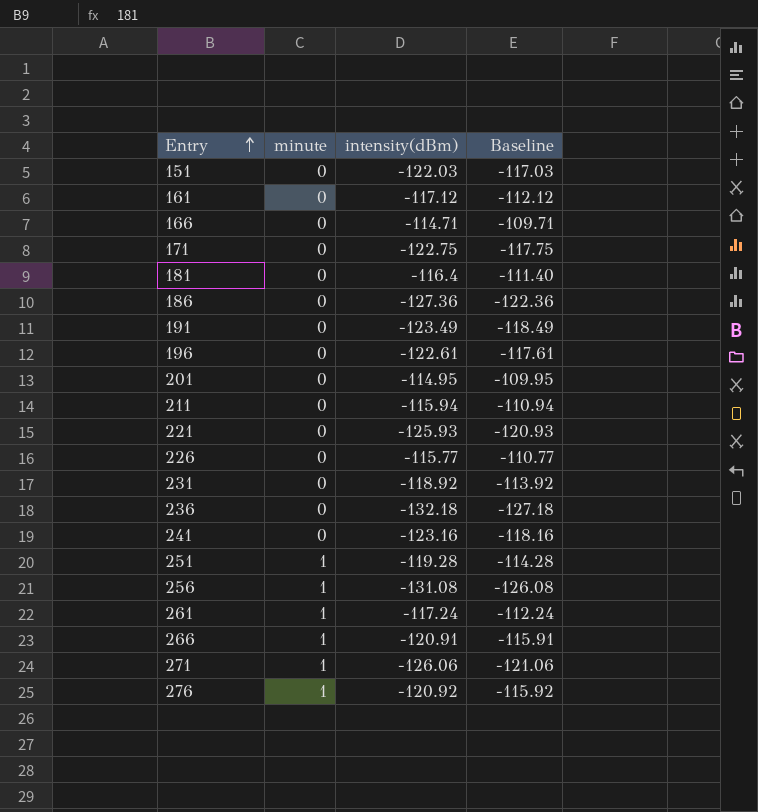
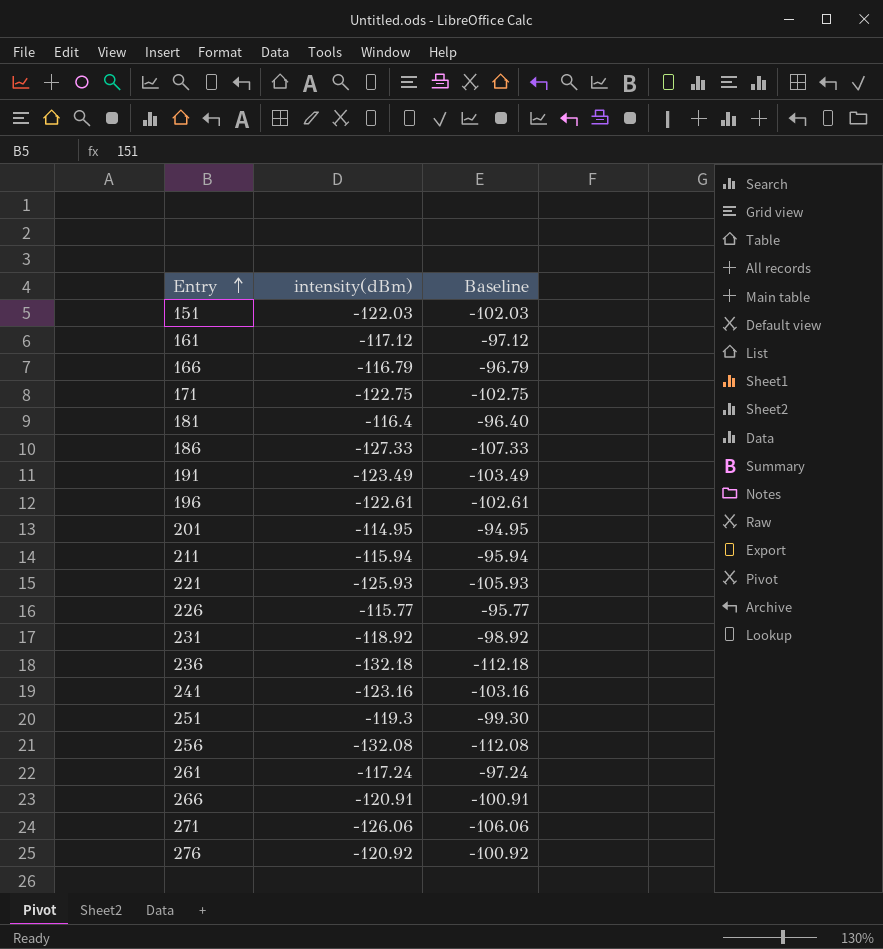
column minute | position: 2 -> none
column Baseline | formula: [intensity(dBm)] + 5 -> [intensity(dBm)] + 20
166 | intensity(dBm): -114.71 -> -116.79
186 | intensity(dBm): -127.36 -> -127.33
251 | intensity(dBm): -119.28 -> -119.3
256 | intensity(dBm): -131.08 -> -132.08

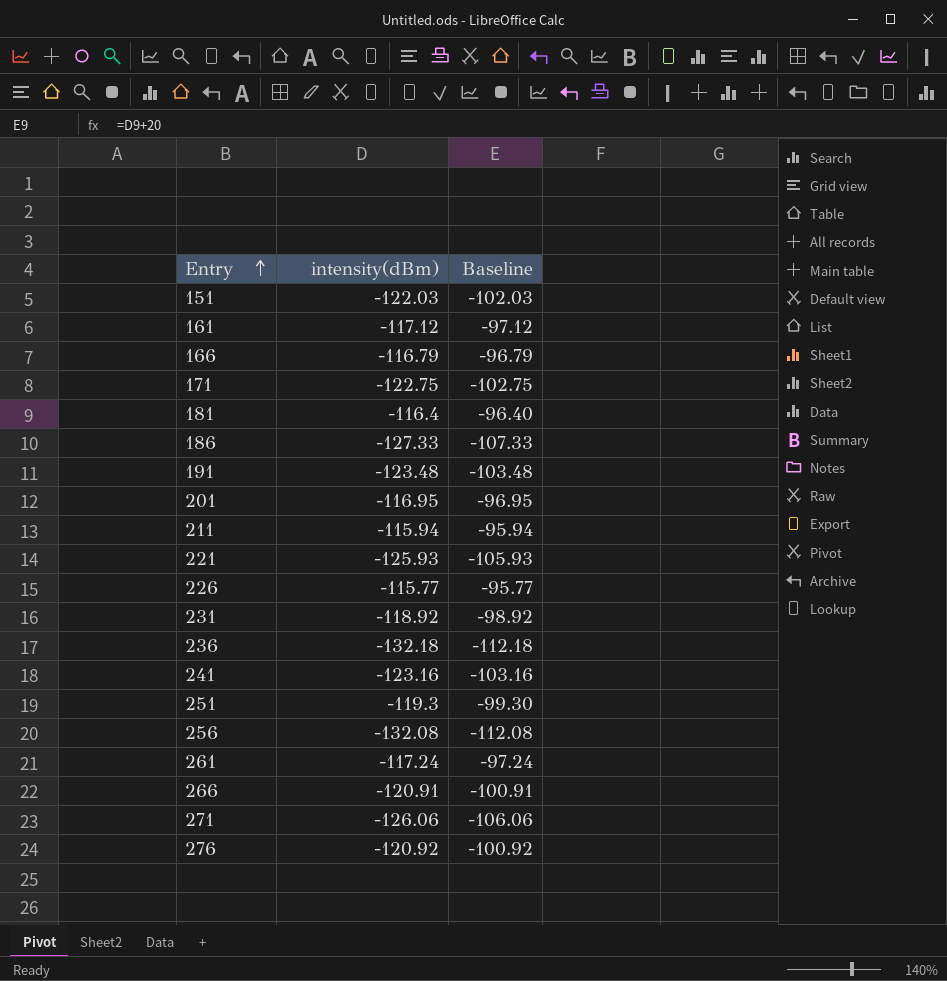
row 196: -122.61 | -102.61 -> none
191 | intensity(dBm): -123.49 -> -123.48
191 | Baseline: -103.49 -> -103.48
201 | intensity(dBm): -114.95 -> -116.95
201 | Baseline: -94.95 -> -96.95

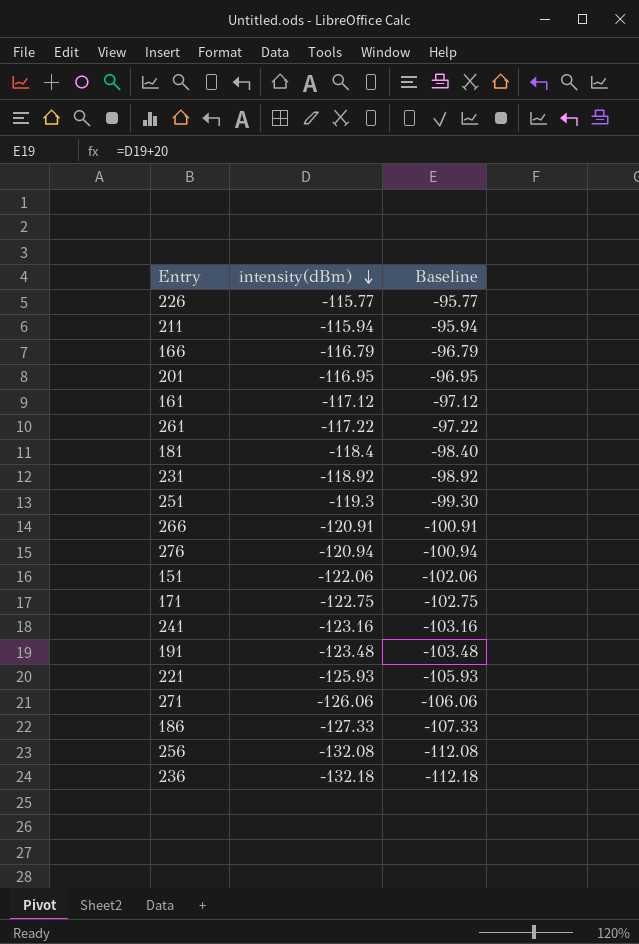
row order: Entry ascending -> intensity(dBm) descending
261 | intensity(dBm): -117.24 -> -117.22
261 | Baseline: -97.24 -> -97.22
181 | intensity(dBm): -116.4 -> -118.4
181 | Baseline: -96.40 -> -98.40
276 | intensity(dBm): -120.92 -> -120.94
276 | Baseline: -100.92 -> -100.94
151 | intensity(dBm): -122.03 -> -122.06
151 | Baseline: -102.03 -> -102.06

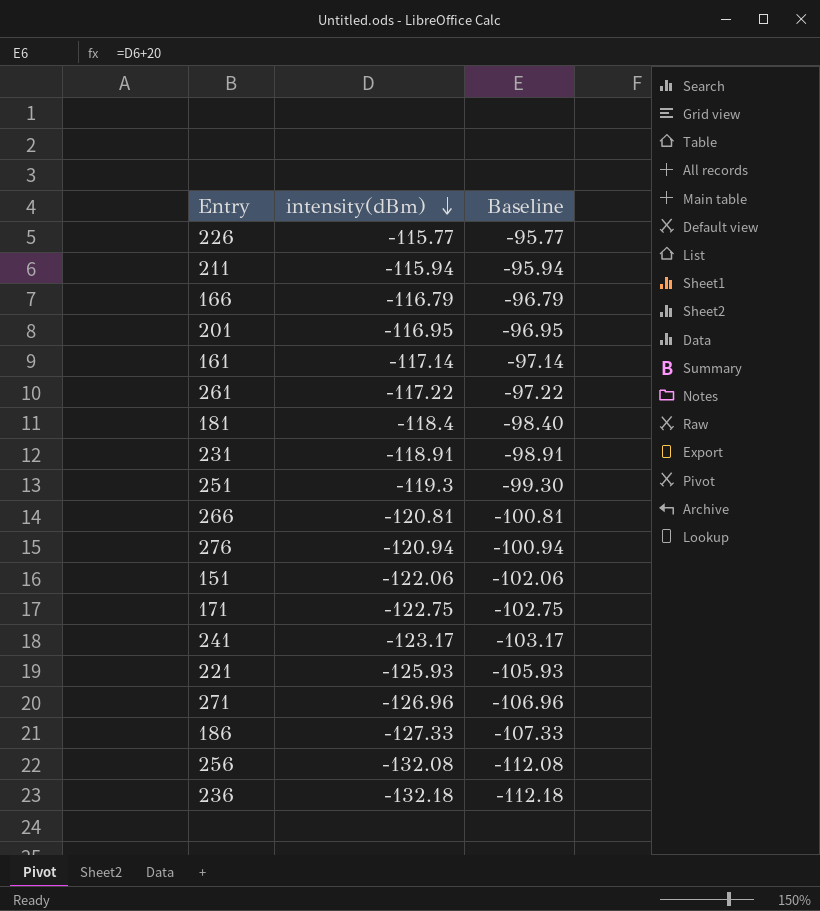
row 191: -123.48 | -103.48 -> none
161 | intensity(dBm): -117.12 -> -117.14
161 | Baseline: -97.12 -> -97.14
231 | intensity(dBm): -118.92 -> -118.91
231 | Baseline: -98.92 -> -98.91
266 | intensity(dBm): -120.91 -> -120.81
266 | Baseline: -100.91 -> -100.81
241 | intensity(dBm): -123.16 -> -123.17
241 | Baseline: -103.16 -> -103.17
271 | intensity(dBm): -126.06 -> -126.96
271 | Baseline: -106.06 -> -106.96

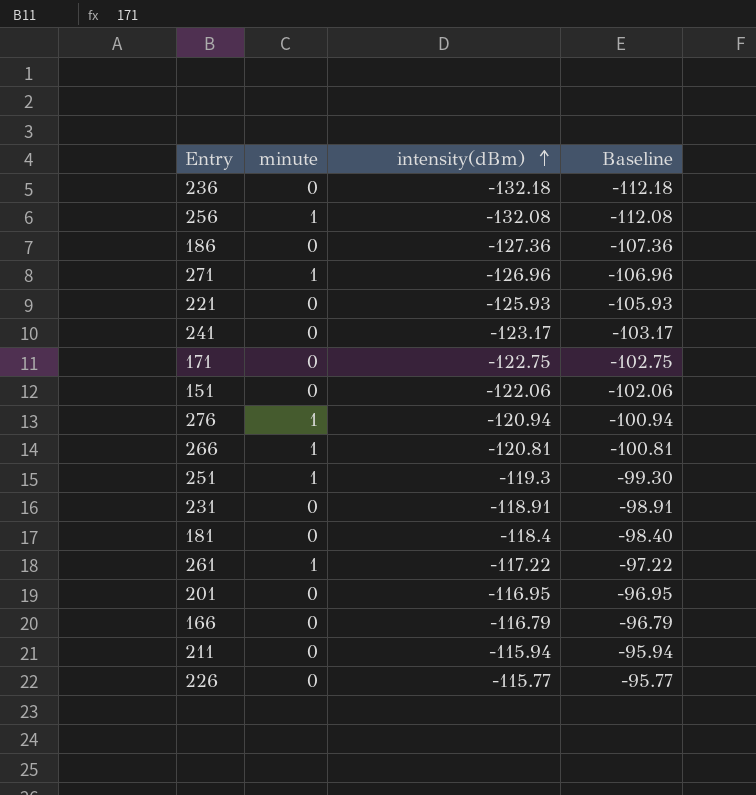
row order: intensity(dBm) descending -> intensity(dBm) ascending
column minute | position: none -> 2
row 161: -117.14 | -97.14 -> none
186 | intensity(dBm): -127.33 -> -127.36
186 | Baseline: -107.33 -> -107.36

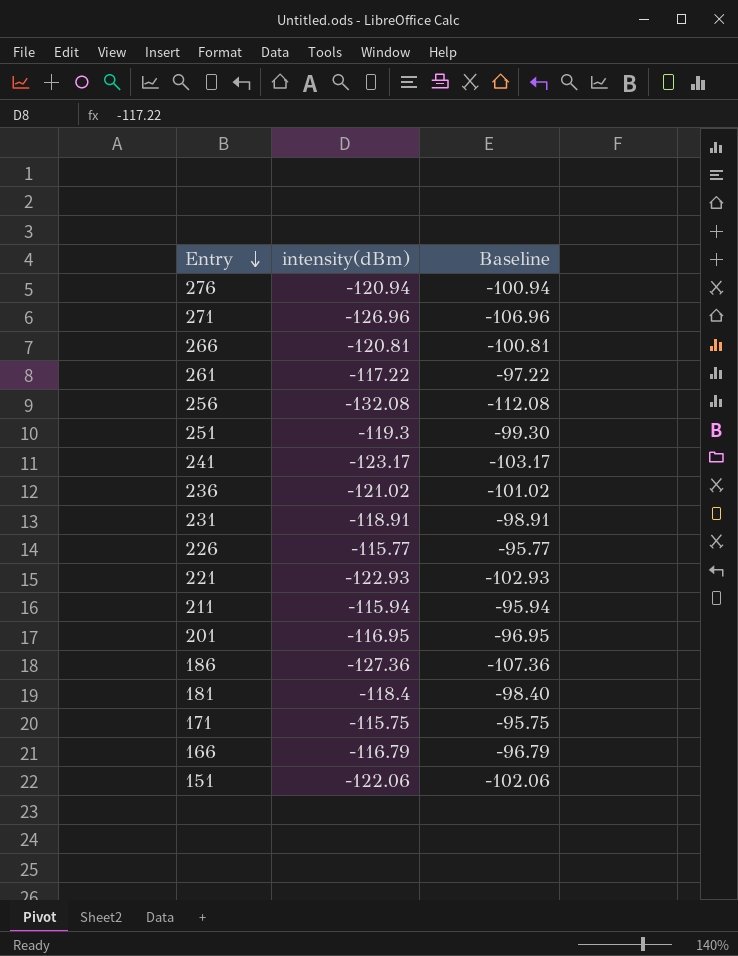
row order: intensity(dBm) ascending -> Entry descending
column minute | position: 2 -> none
236 | intensity(dBm): -132.18 -> -121.02
236 | Baseline: -112.18 -> -101.02
221 | intensity(dBm): -125.93 -> -122.93
221 | Baseline: -105.93 -> -102.93
171 | intensity(dBm): -122.75 -> -115.75
171 | Baseline: -102.75 -> -95.75

